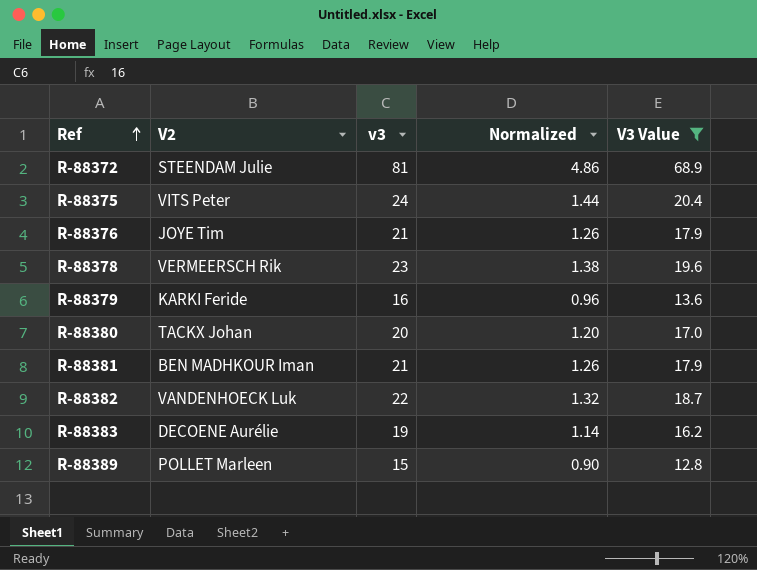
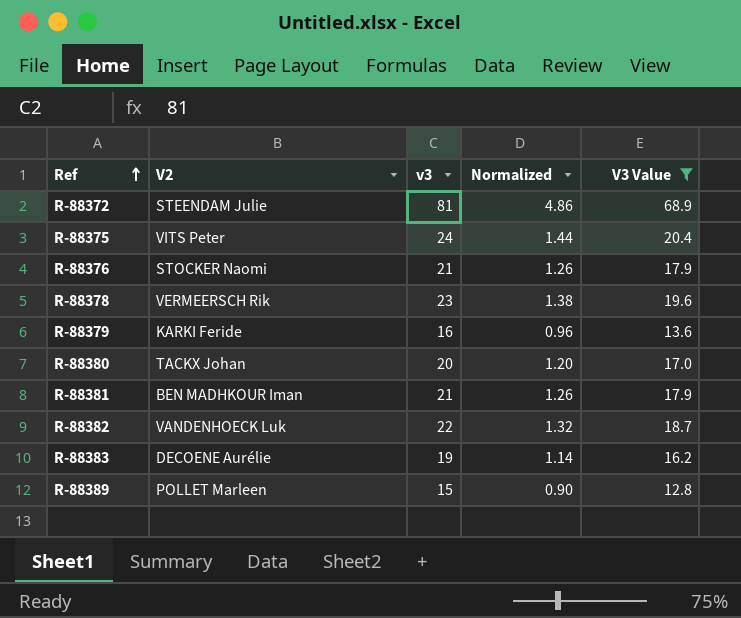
R-88376 | V2: JOYE Tim -> STOCKER Naomi

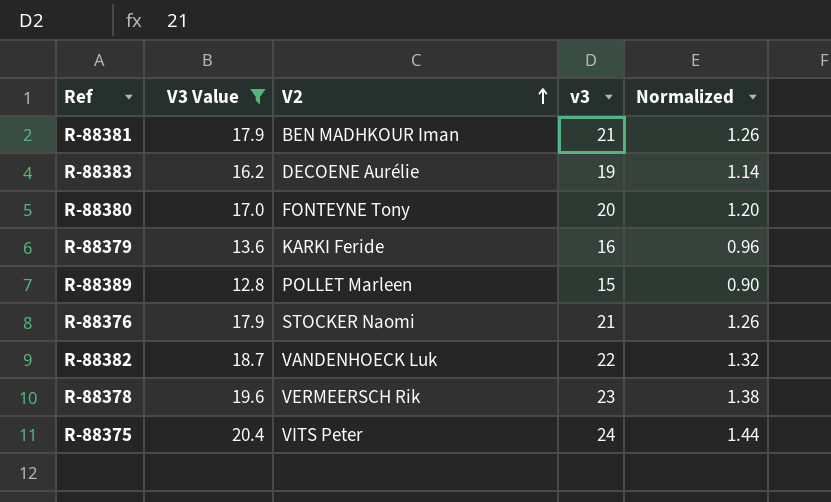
row order: Ref ascending -> V2 ascending
column V3 Value | position: 5 -> 2
row R-88372: STEENDAM Julie | 81 | 4.86 | 68.9 -> none
R-88380 | V2: TACKX Johan -> FONTEYNE Tony

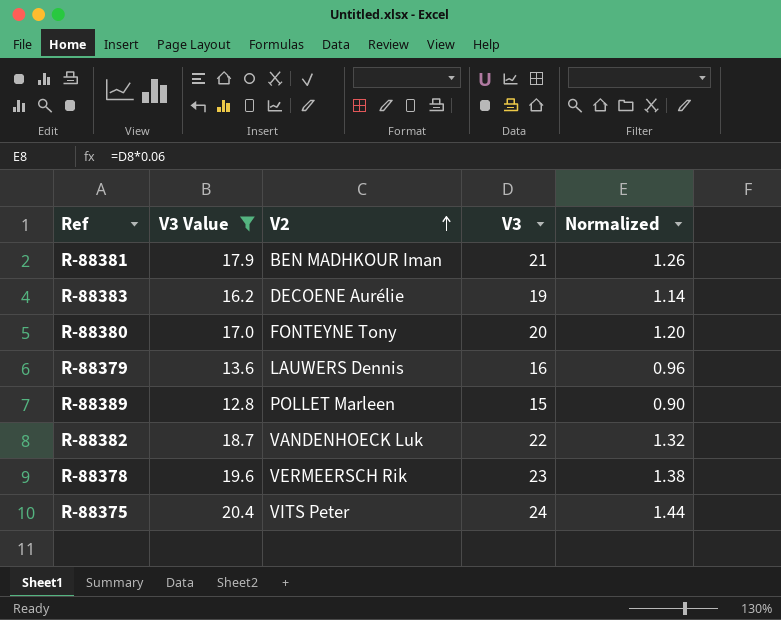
column name: v3 -> V3
row R-88376: 17.9 | STOCKER Naomi | 21 | 1.26 -> none
R-88379 | V2: KARKI Feride -> LAUWERS Dennis

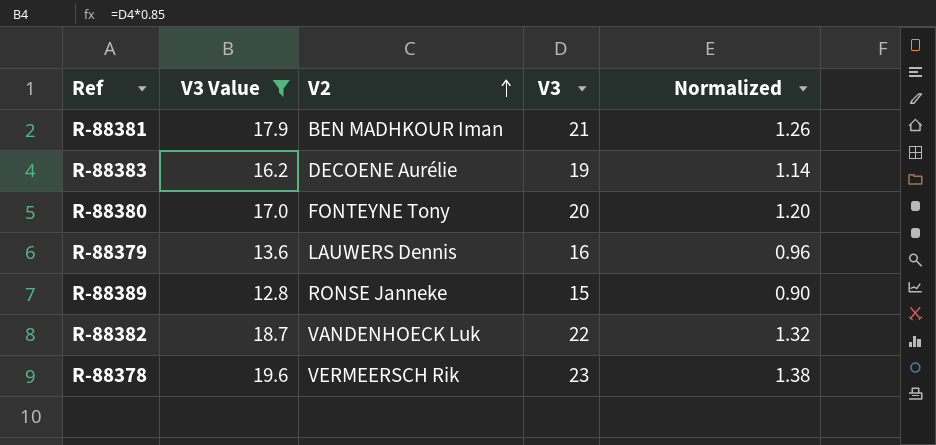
row R-88375: 20.4 | VITS Peter | 24 | 1.44 -> none
R-88389 | V2: POLLET Marleen -> RONSE Janneke

